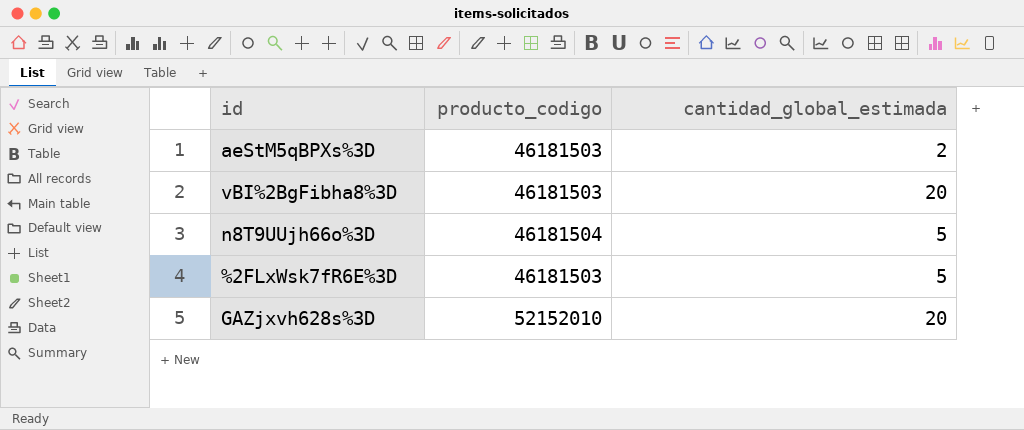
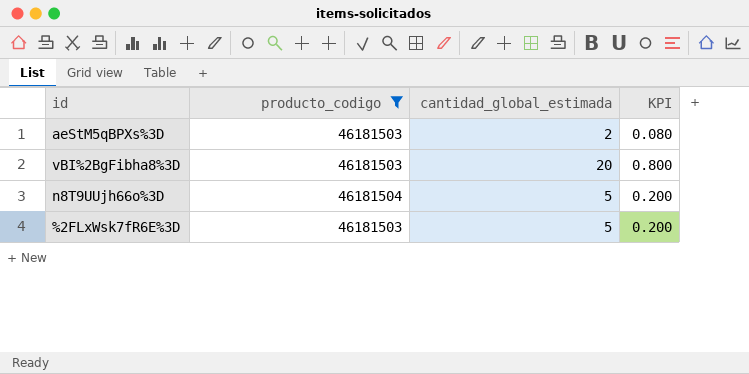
filter: none -> producto_codigo != 52152010
column KPI | formula: none -> [cantidad_global_estimada] * 0.04

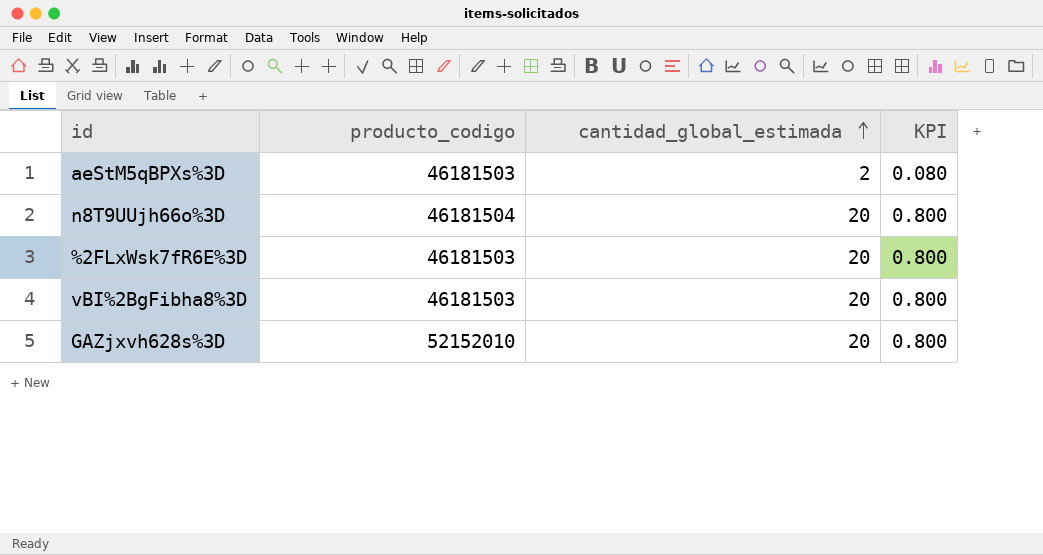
filter: producto_codigo != 52152010 -> none
row order: none -> cantidad_global_estimada ascending
n8T9UUjh66o%3D | cantidad_global_estimada: 5 -> 20
n8T9UUjh66o%3D | KPI: 0.200 -> 0.800
%2FLxWsk7fR6E%3D | cantidad_global_estimada: 5 -> 20
%2FLxWsk7fR6E%3D | KPI: 0.200 -> 0.800

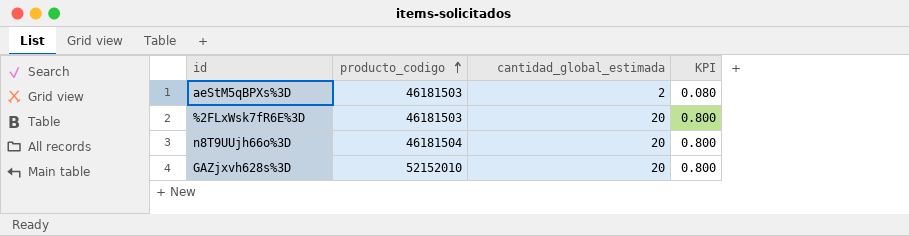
row order: cantidad_global_estimada ascending -> producto_codigo ascending
row vBI%2BgFibha8%3D: 46181503 | 20 | 0.800 -> none

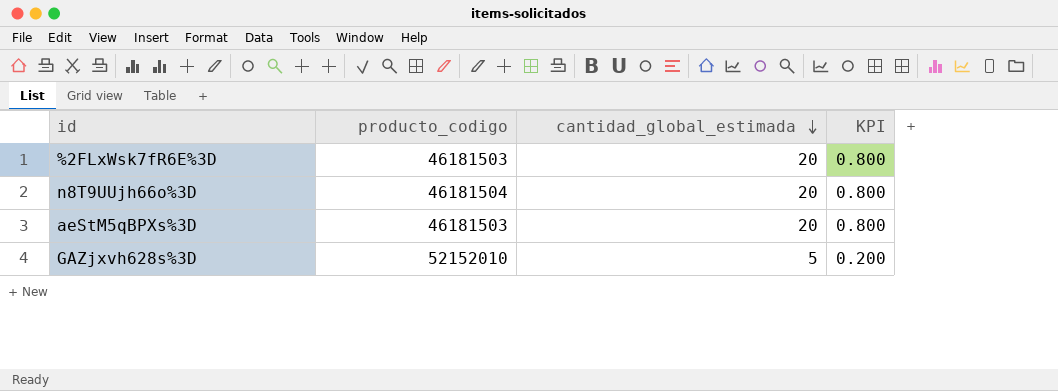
row order: producto_codigo ascending -> cantidad_global_estimada descending
aeStM5qBPXs%3D | cantidad_global_estimada: 2 -> 20
aeStM5qBPXs%3D | KPI: 0.080 -> 0.800
GAZjxvh628s%3D | cantidad_global_estimada: 20 -> 5
GAZjxvh628s%3D | KPI: 0.800 -> 0.200

